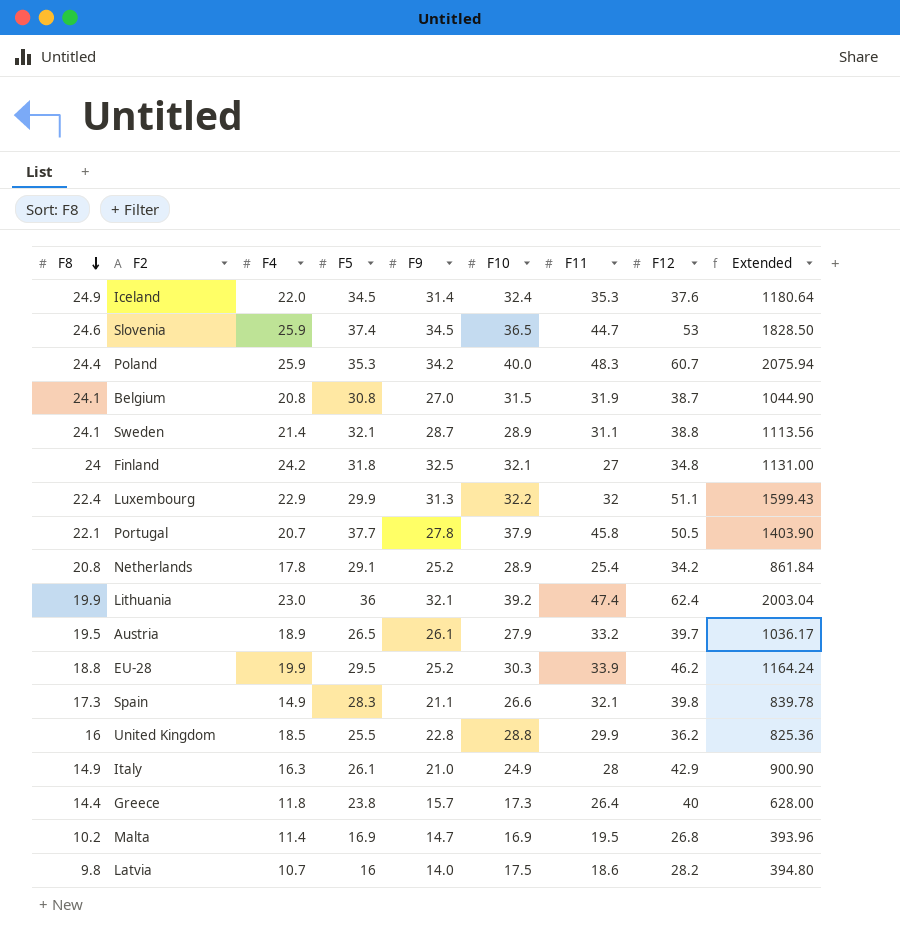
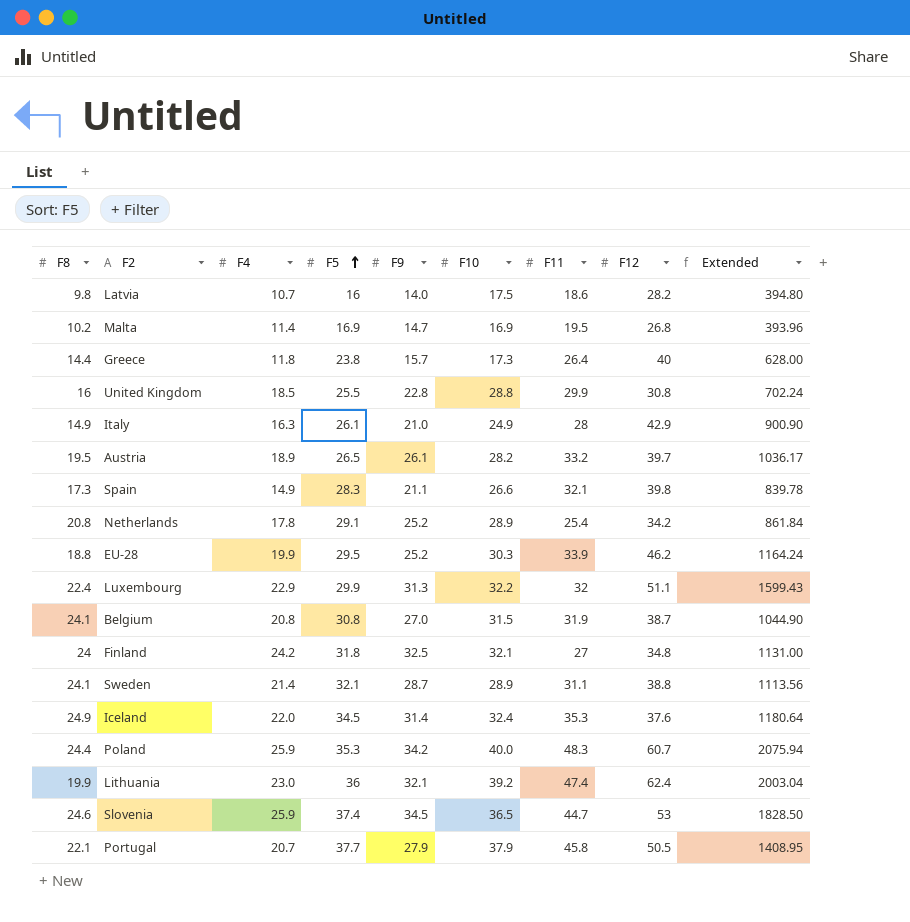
row order: F8 descending -> F5 ascending
United Kingdom | F12: 36.2 -> 30.8
United Kingdom | Extended: 825.36 -> 702.24
Austria | F10: 27.9 -> 28.2
Portugal | F9: 27.8 -> 27.9
Portugal | Extended: 1403.90 -> 1408.95

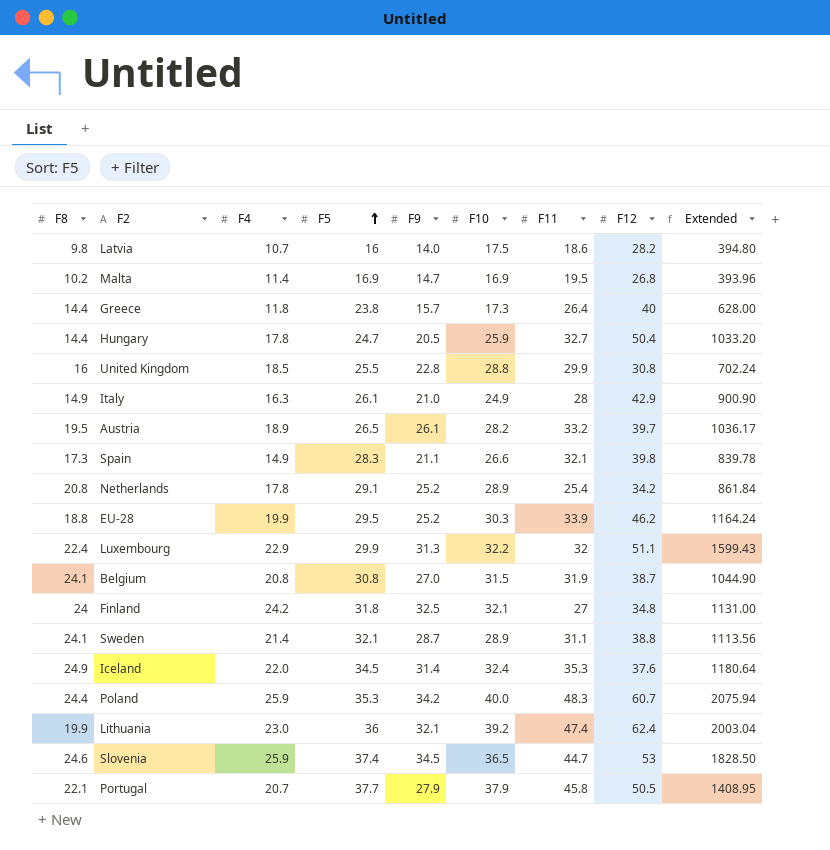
row Hungary: none -> 14.4 | 17.8 | 24.7 | 20.5 | 25.9 | 32.7 | 50.4 | 1033.20

